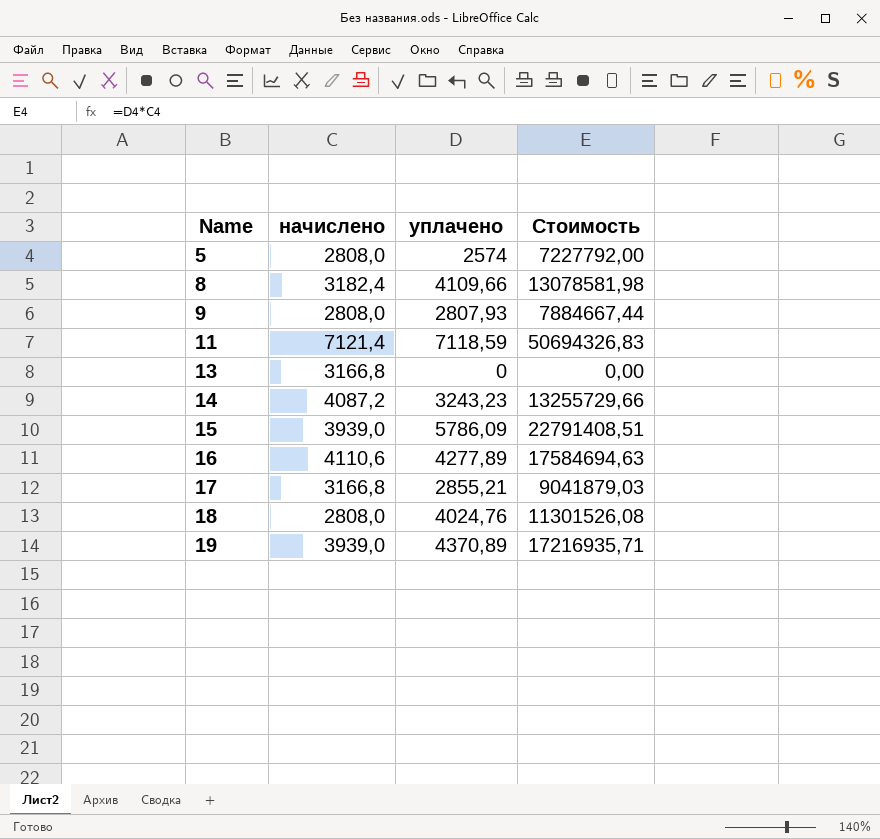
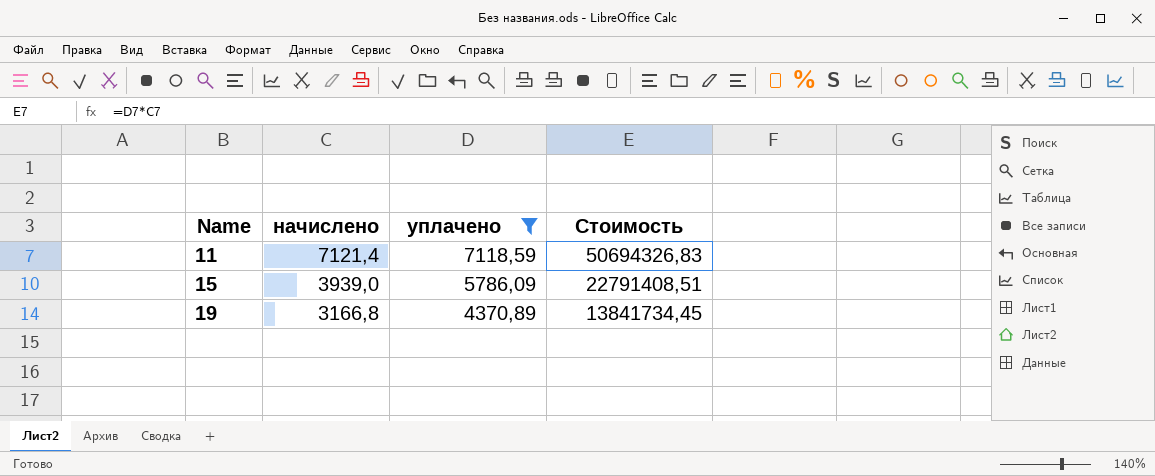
filter: none -> уплачено >= 4370,89
19 | начислено: 3939,0 -> 3166,8
19 | Стоимость: 17216935,71 -> 13841734,45

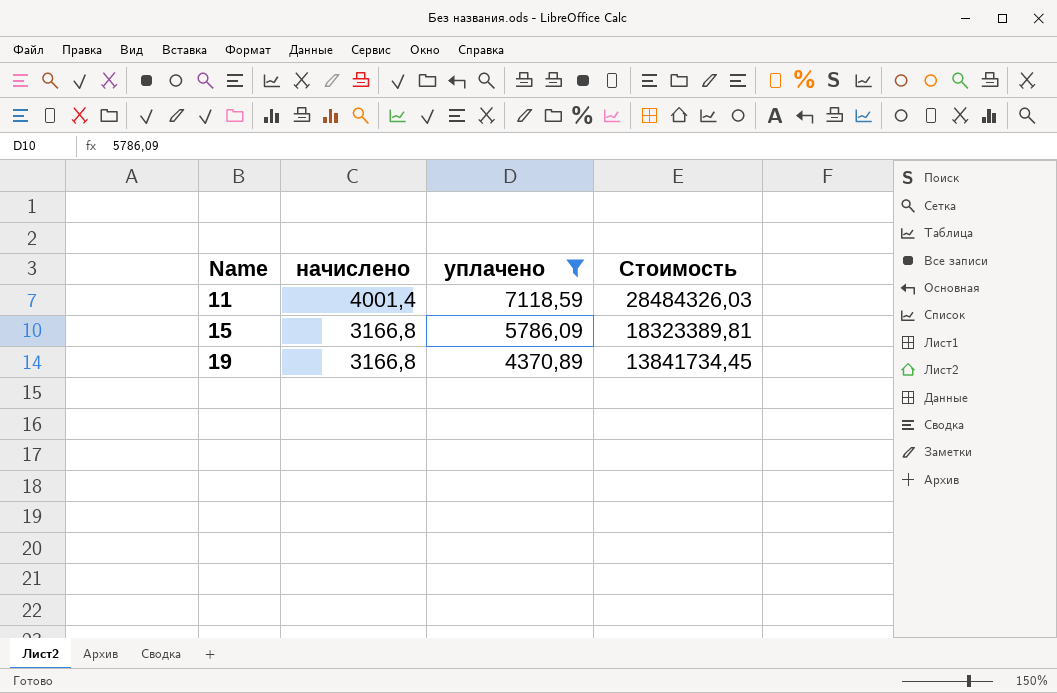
11 | начислено: 7121,4 -> 4001,4
11 | Стоимость: 50694326,83 -> 28484326,03
15 | начислено: 3939,0 -> 3166,8
15 | Стоимость: 22791408,51 -> 18323389,81

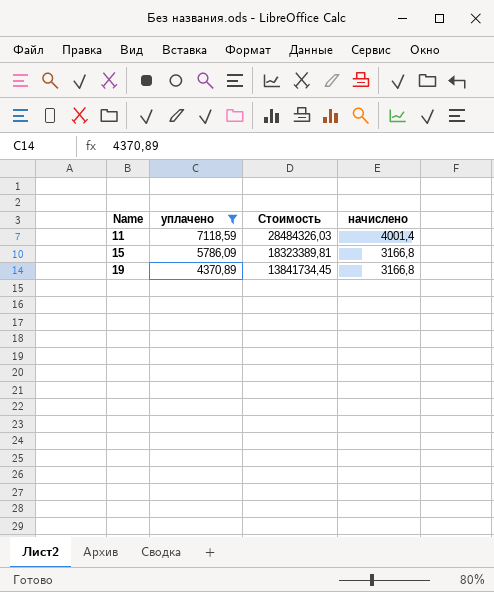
column начислено | position: 2 -> 4

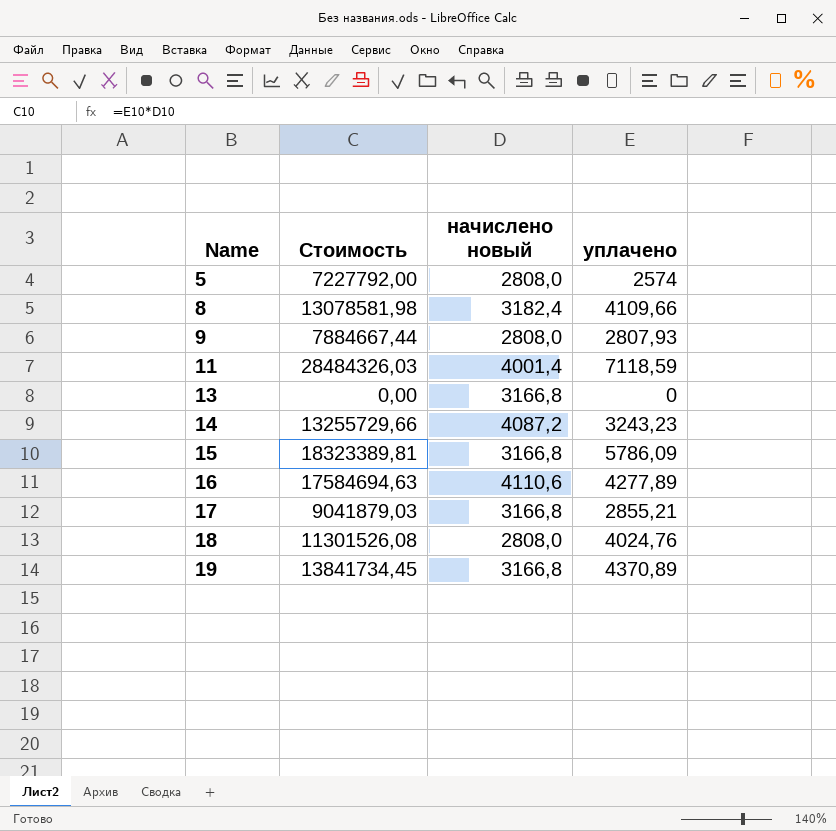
filter: уплачено >= 4370,89 -> none
column name: начислено -> начислено новый
column уплачено | position: 2 -> 4

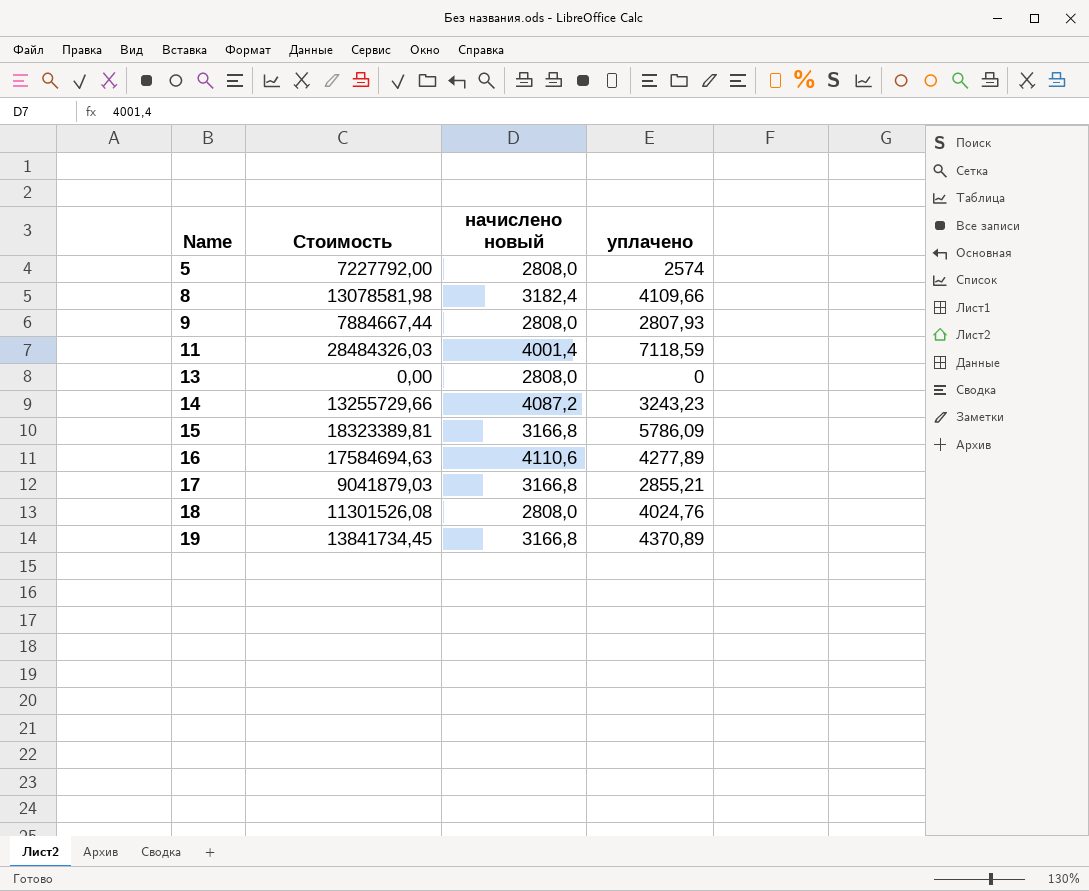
13 | начислено новый: 3166,8 -> 2808,0

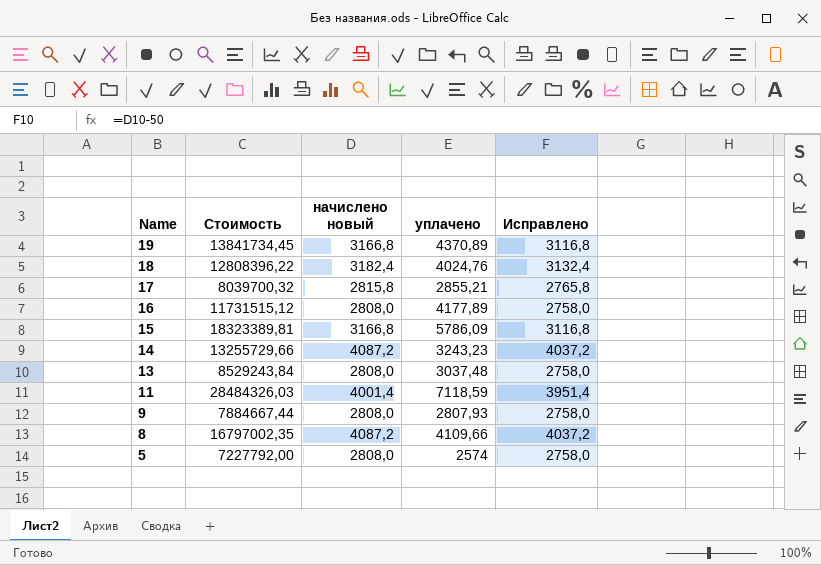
row order: Name ascending -> Name descending
column Исправлено | formula: none -> [начислено новый] - 50
18 | Стоимость: 11301526,08 -> 12808396,22
18 | начислено новый: 2808,0 -> 3182,4
17 | Стоимость: 9041879,03 -> 8039700,32
17 | начислено новый: 3166,8 -> 2815,8
16 | Стоимость: 17584694,63 -> 11731515,12
16 | начислено новый: 4110,6 -> 2808,0
16 | уплачено: 4277,89 -> 4177,89
13 | Стоимость: 0,00 -> 8529243,84
13 | уплачено: 0 -> 3037,48
8 | Стоимость: 13078581,98 -> 16797002,35
8 | начислено новый: 3182,4 -> 4087,2

